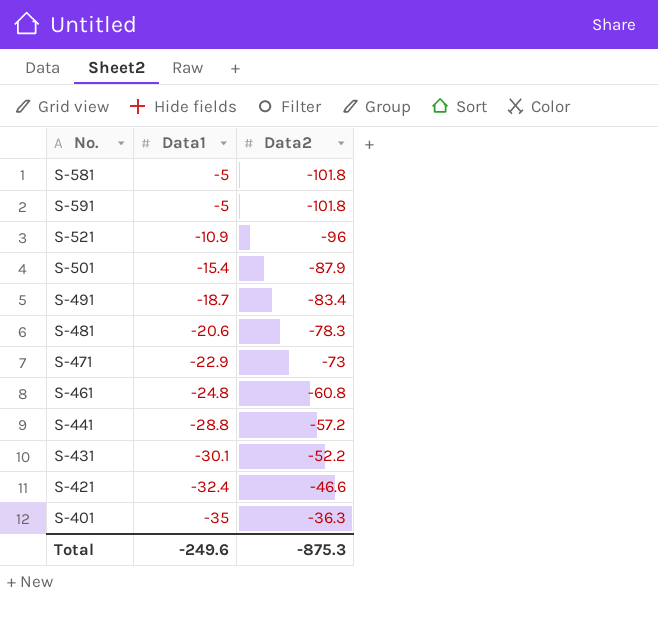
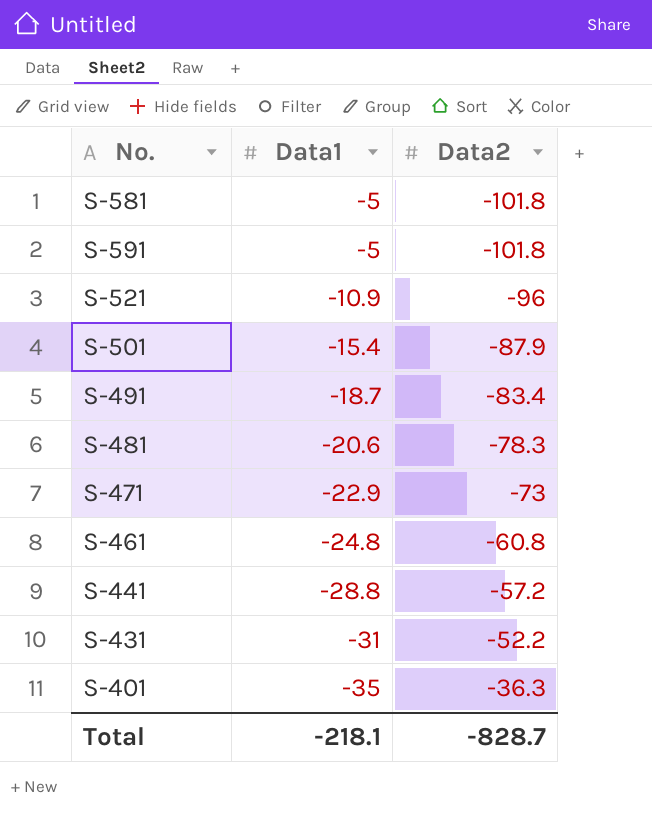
row S-421: -32.4 | -46.6 -> none
S-431 | Data1: -30.1 -> -31
Total | Data1: -249.6 -> -218.1
Total | Data2: -875.3 -> -828.7

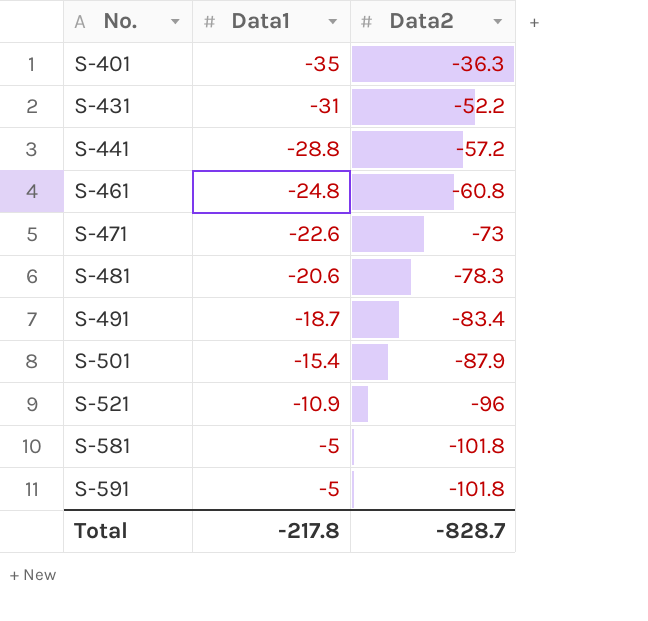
row order: Data1 descending -> No. ascending
S-471 | Data1: -22.9 -> -22.6
Total | Data1: -218.1 -> -217.8

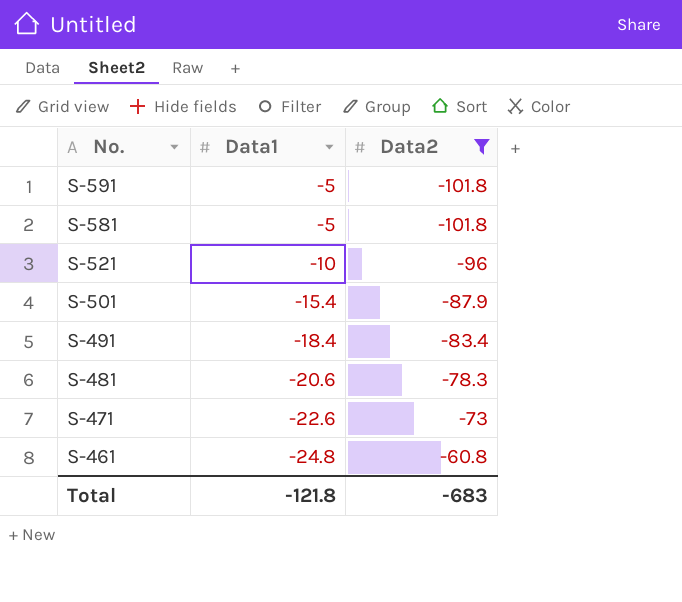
filter: none -> Data2 <= -60.8
row order: No. ascending -> No. descending
S-521 | Data1: -10.9 -> -10
S-491 | Data1: -18.7 -> -18.4
Total | Data1: -217.8 -> -121.8
Total | Data2: -828.7 -> -683

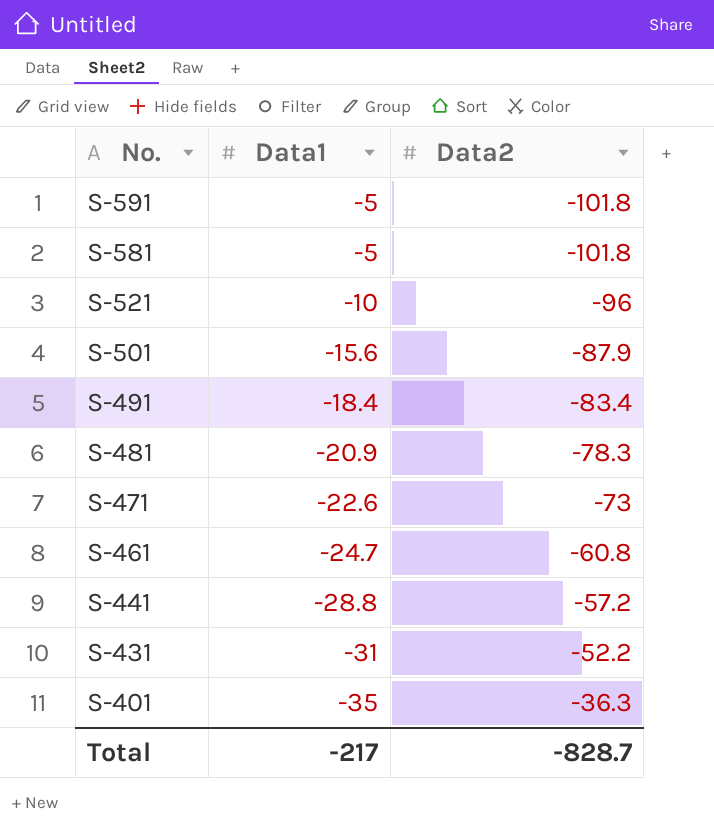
filter: Data2 <= -60.8 -> none
S-501 | Data1: -15.4 -> -15.6
S-481 | Data1: -20.6 -> -20.9
S-461 | Data1: -24.8 -> -24.7
Total | Data1: -121.8 -> -217
Total | Data2: -683 -> -828.7

